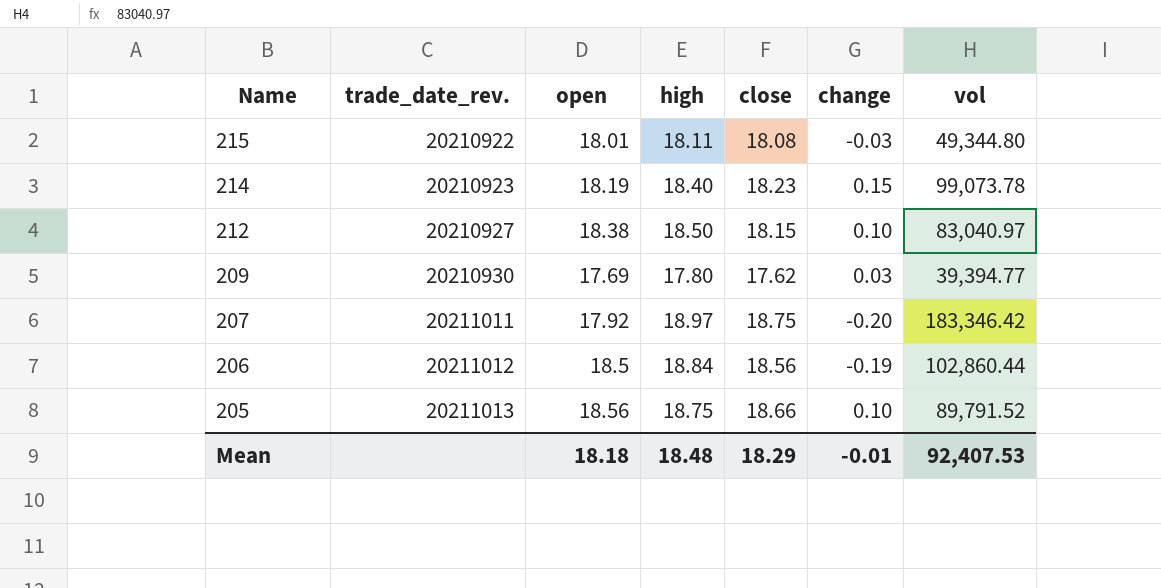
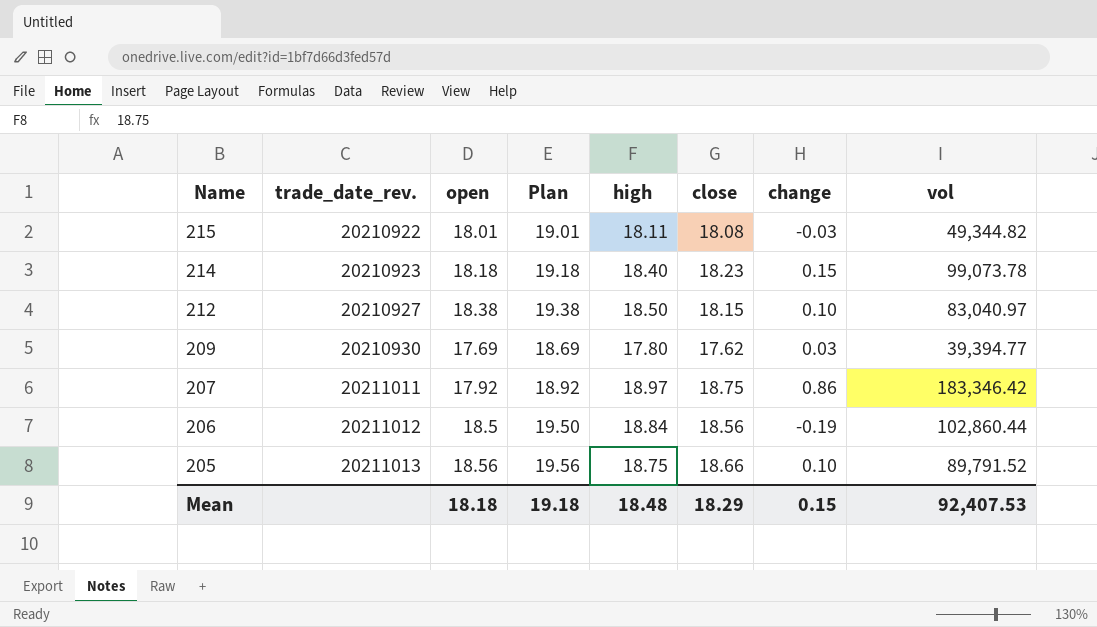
column Plan | formula: none -> [open] + 1
215 | vol: 49,344.80 -> 49,344.82
214 | open: 18.19 -> 18.18
207 | change: -0.20 -> 0.86
Mean | change: -0.01 -> 0.15

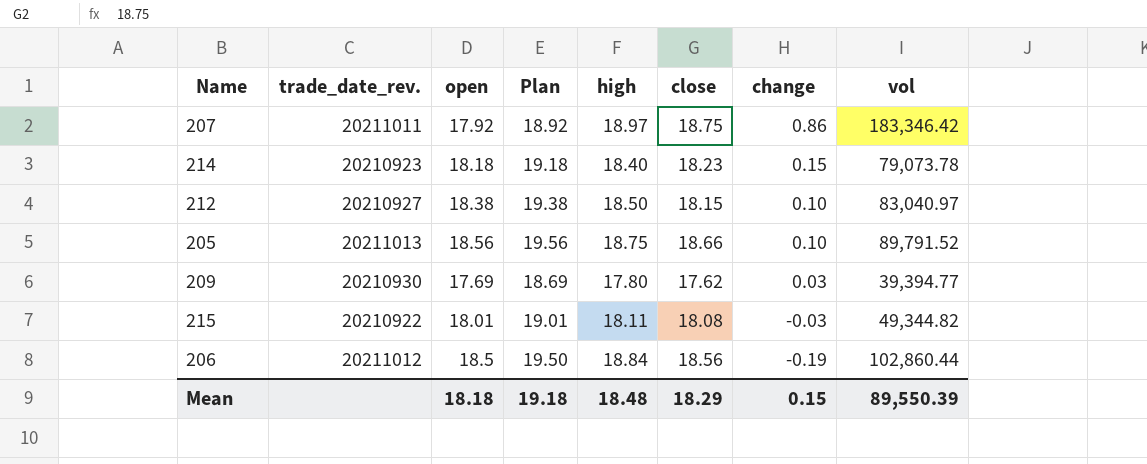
row order: Name descending -> change descending
214 | vol: 99,073.78 -> 79,073.78
Mean | vol: 92,407.53 -> 89,550.39

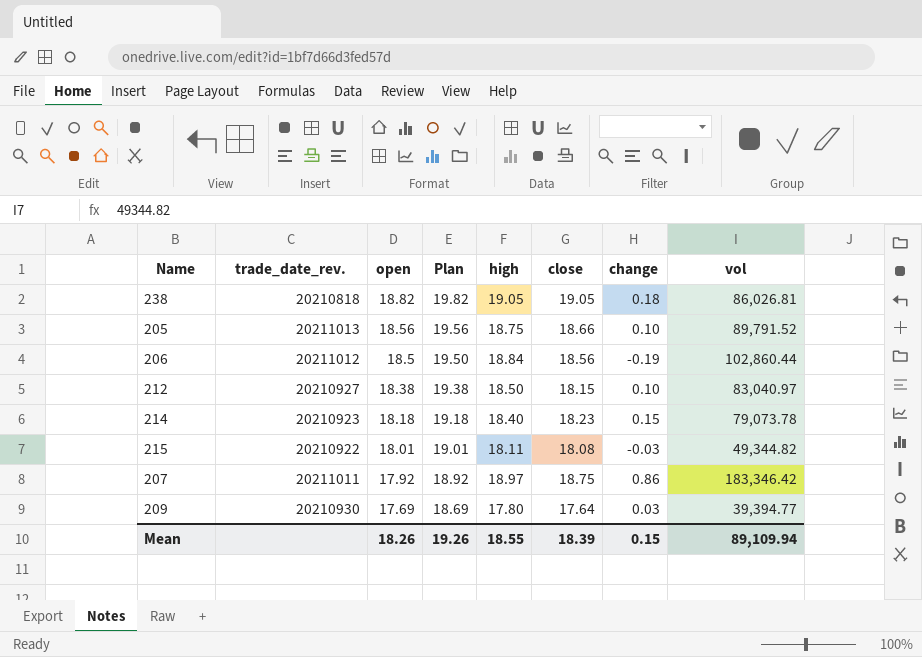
row order: change descending -> open descending
row 238: none -> 20210818 | 18.82 | 19.82 | 19.05 | 19.05 | 0.18 | 86,026.81
209 | close: 17.62 -> 17.64
Mean | open: 18.18 -> 18.26
Mean | Plan: 19.18 -> 19.26
Mean | high: 18.48 -> 18.55
Mean | close: 18.29 -> 18.39
Mean | vol: 89,550.39 -> 89,109.94

